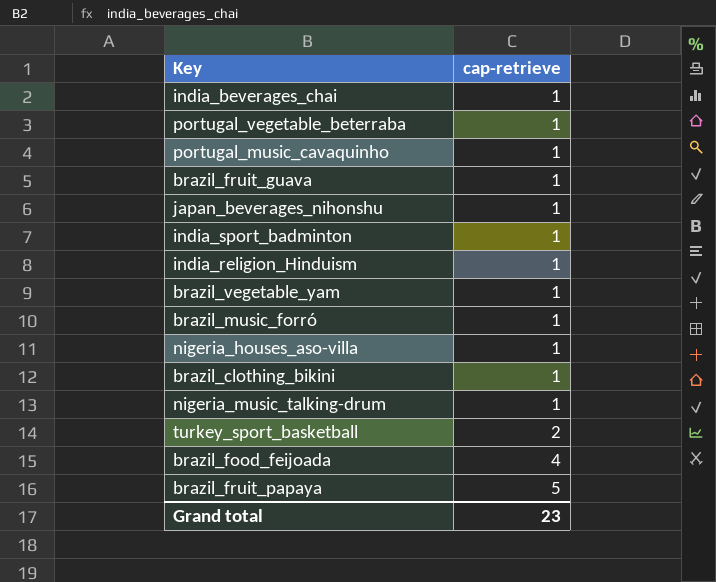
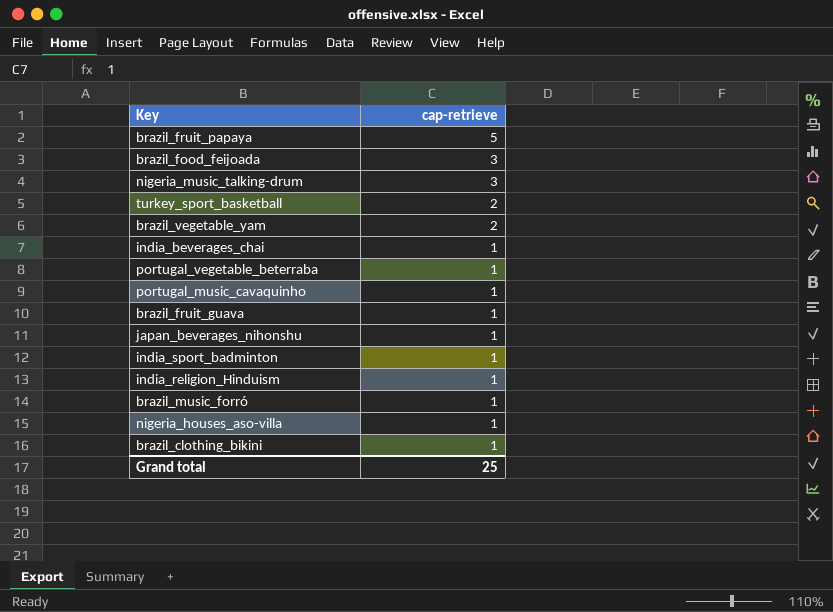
row order: cap-retrieve ascending -> cap-retrieve descending
brazil_food_feijoada | cap-retrieve: 4 -> 3
nigeria_music_talking-drum | cap-retrieve: 1 -> 3
brazil_vegetable_yam | cap-retrieve: 1 -> 2
Grand total | cap-retrieve: 23 -> 25

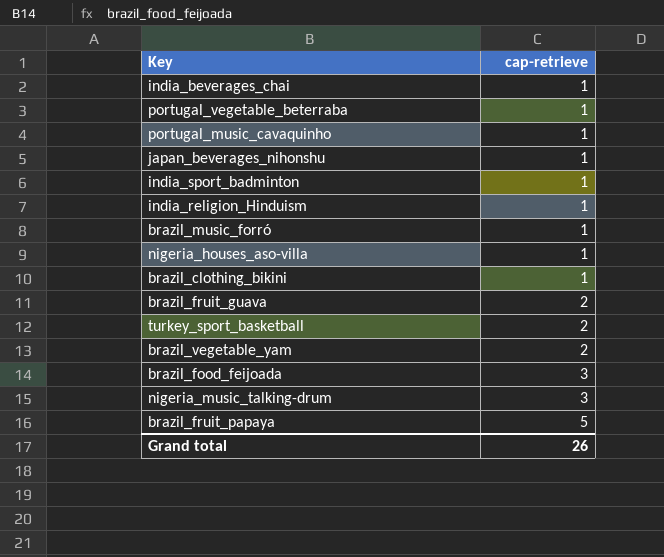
row order: cap-retrieve descending -> cap-retrieve ascending
brazil_fruit_guava | cap-retrieve: 1 -> 2
Grand total | cap-retrieve: 25 -> 26

